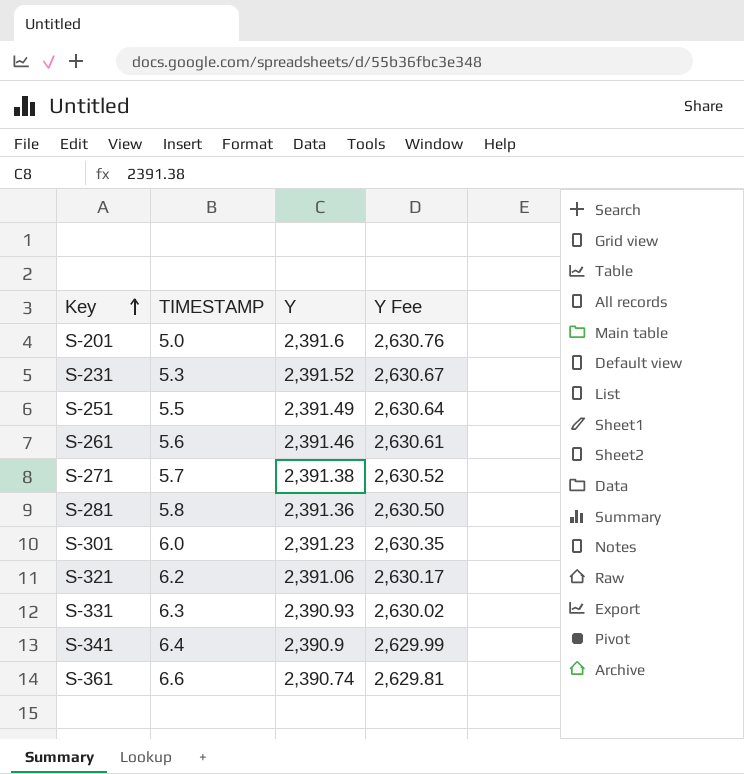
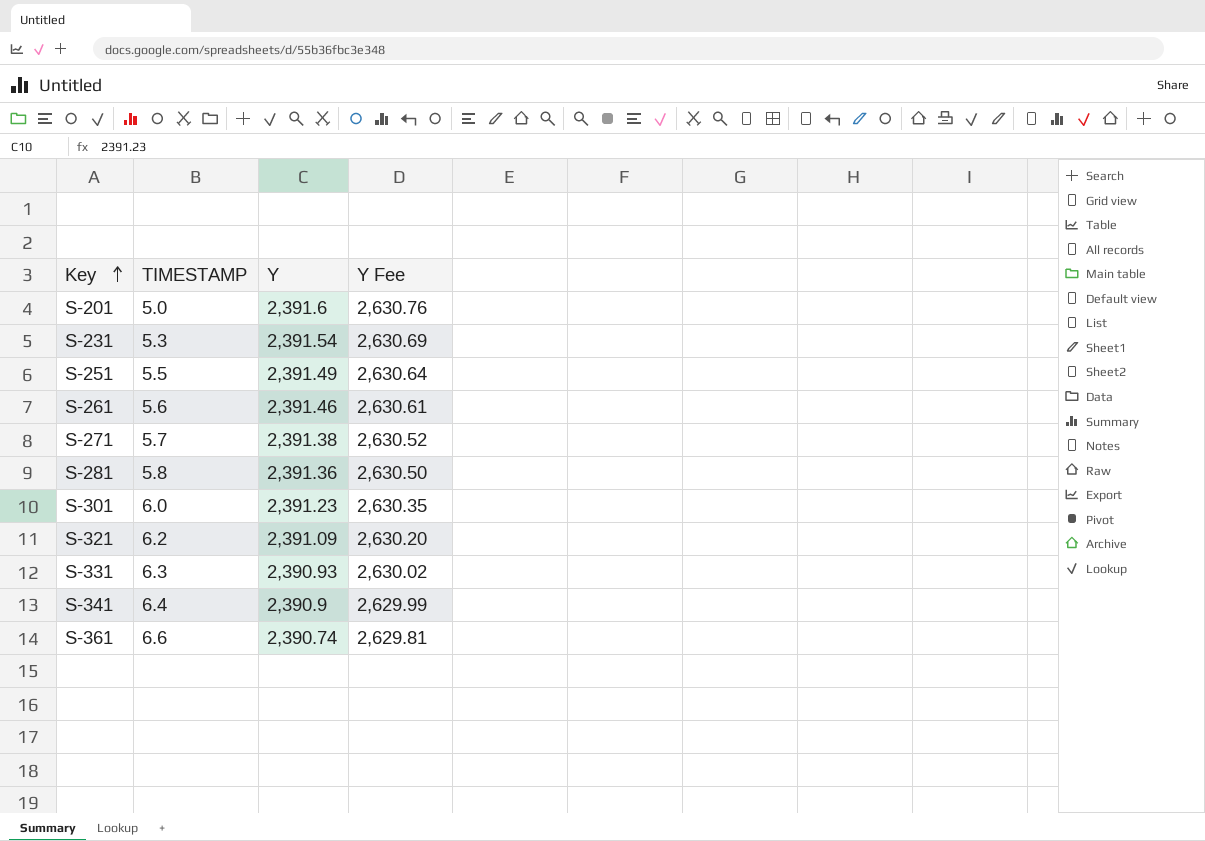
S-231 | Y: 2,391.52 -> 2,391.54
S-231 | Y Fee: 2,630.67 -> 2,630.69
S-321 | Y: 2,391.06 -> 2,391.09
S-321 | Y Fee: 2,630.17 -> 2,630.20

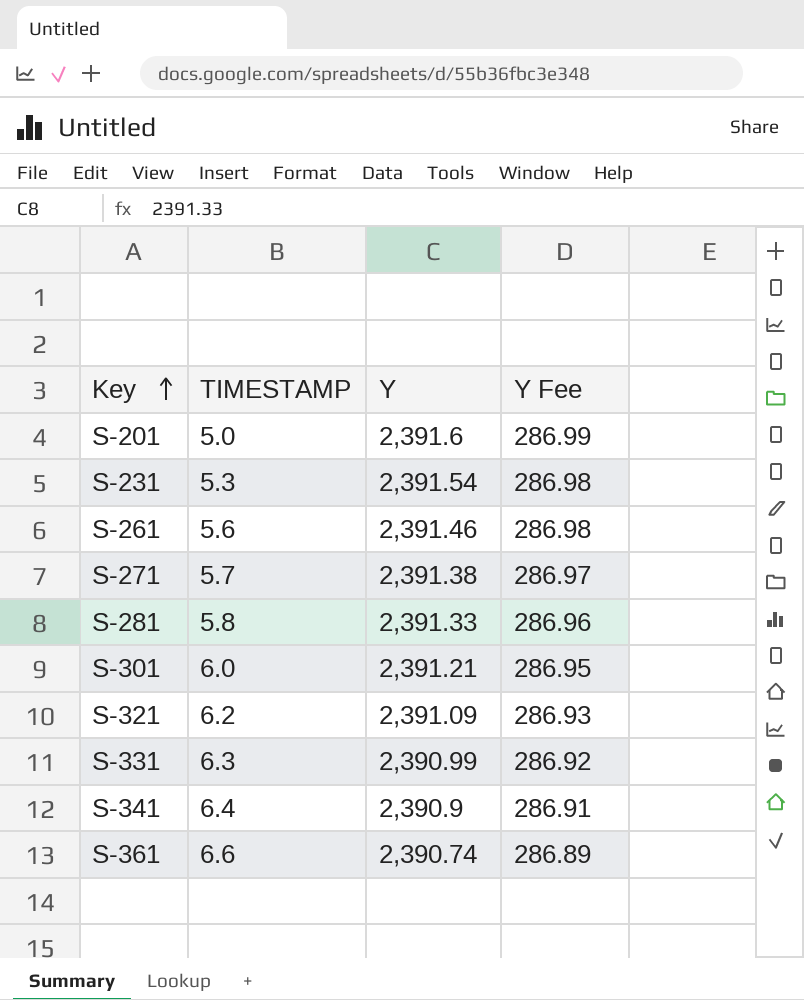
column Y Fee | formula: [Y] * 1.1 -> [Y] * 0.12
row S-251: 5.5 | 2,391.49 | 2,630.64 -> none
S-281 | Y: 2,391.36 -> 2,391.33
S-301 | Y: 2,391.23 -> 2,391.21
S-331 | Y: 2,390.93 -> 2,390.99

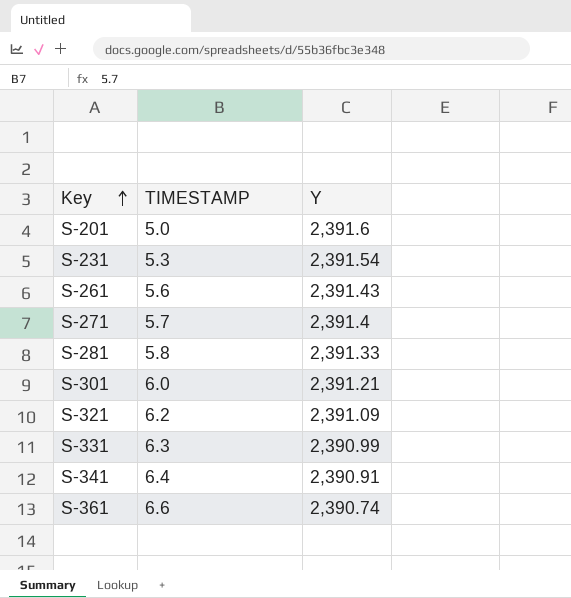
column Y Fee | formula: [Y] * 0.12 -> none
S-261 | Y: 2,391.46 -> 2,391.43
S-271 | Y: 2,391.38 -> 2,391.4
S-341 | Y: 2,390.9 -> 2,390.91

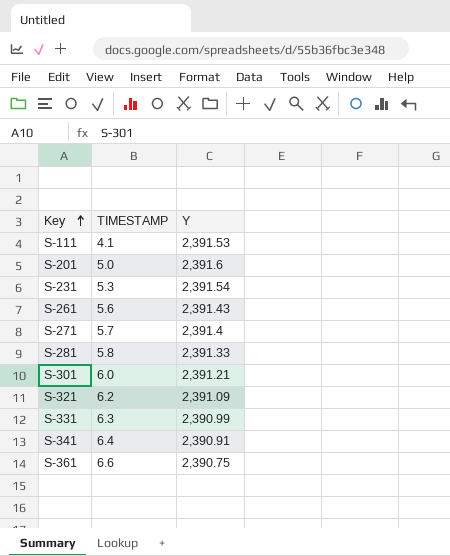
row S-111: none -> 4.1 | 2,391.53
S-361 | Y: 2,390.74 -> 2,390.75

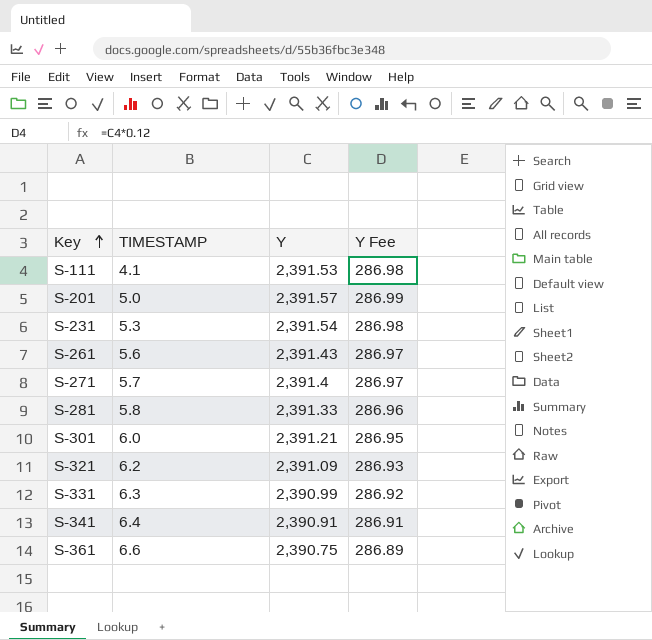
column Y Fee | formula: none -> [Y] * 0.12
S-201 | Y: 2,391.6 -> 2,391.57

